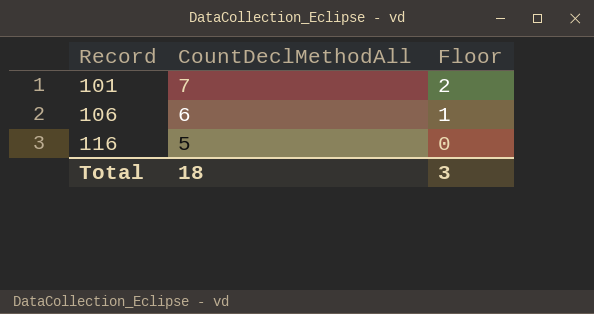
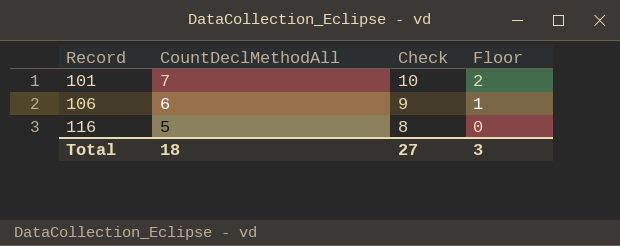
column Check | formula: none -> [CountDeclMethodAll] + 3

